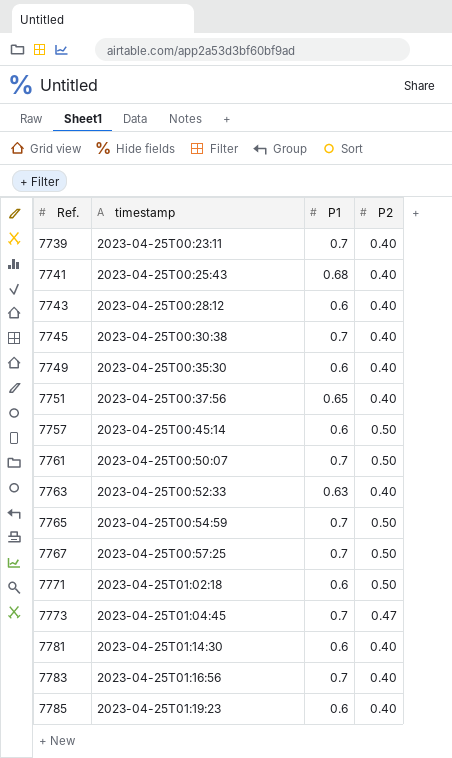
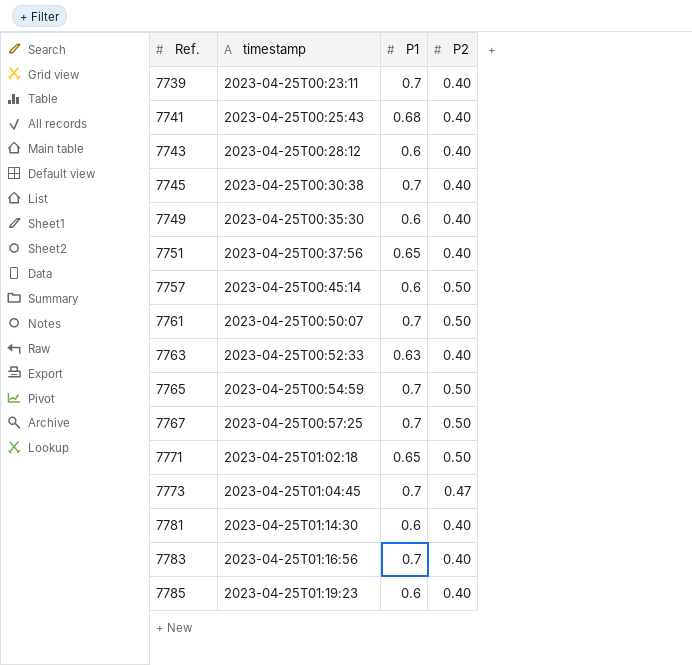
7771 | P1: 0.6 -> 0.65

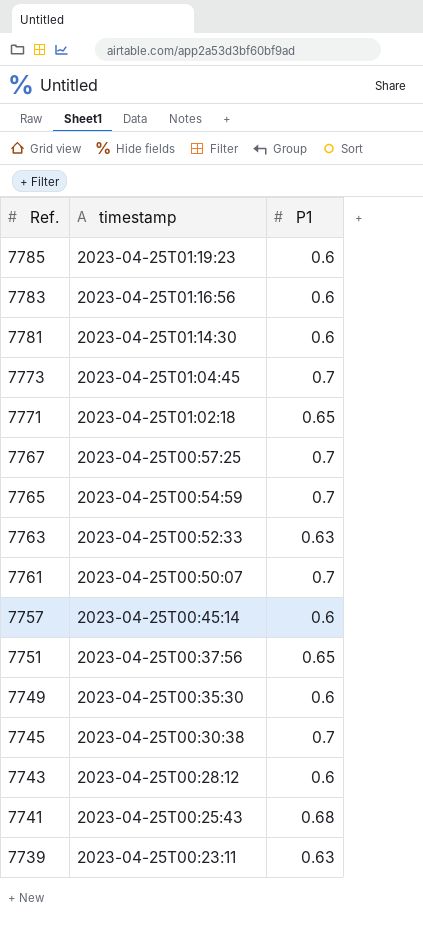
row order: Ref. ascending -> Ref. descending
column P2 | position: 4 -> none
7783 | P1: 0.7 -> 0.6
7739 | P1: 0.7 -> 0.63

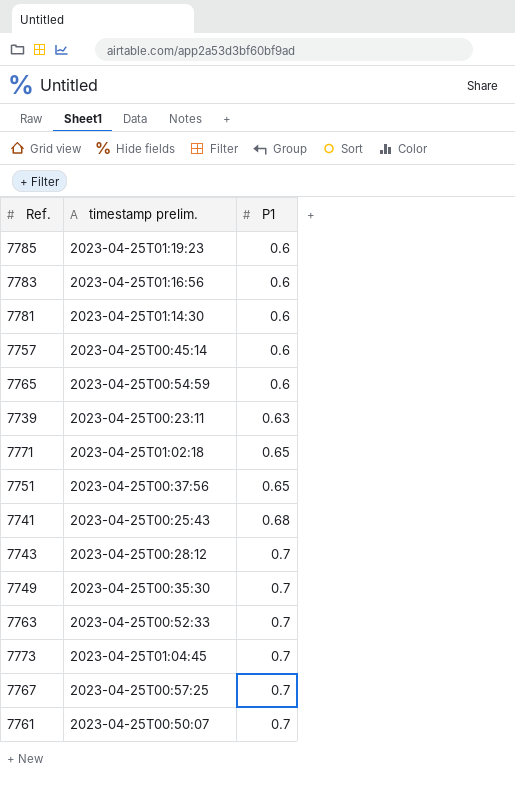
row order: Ref. descending -> P1 ascending
column name: timestamp -> timestamp prelim.
row 7745: 2023-04-25T00:30:38 | 0.7 -> none
7765 | P1: 0.7 -> 0.6
7743 | P1: 0.6 -> 0.7
7749 | P1: 0.6 -> 0.7
7763 | P1: 0.63 -> 0.7

